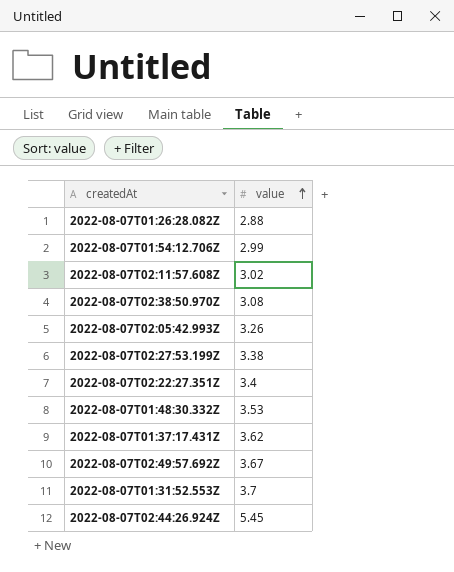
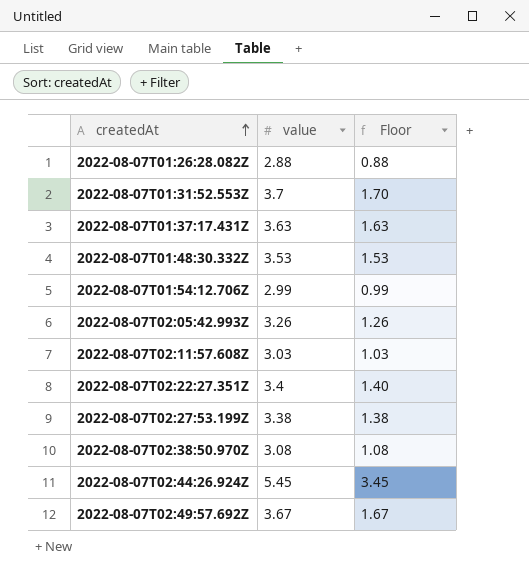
row order: value ascending -> createdAt ascending
column Floor | formula: none -> [value] - 2
2022-08-07T01:37:17.431Z | value: 3.62 -> 3.63
2022-08-07T02:11:57.608Z | value: 3.02 -> 3.03

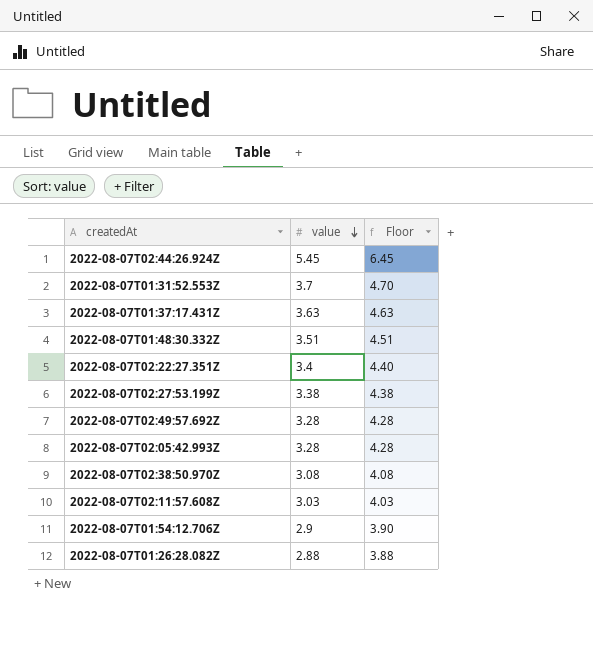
row order: createdAt ascending -> value descending
column Floor | formula: [value] - 2 -> [value] + 1
2022-08-07T01:48:30.332Z | value: 3.53 -> 3.51
2022-08-07T02:49:57.692Z | value: 3.67 -> 3.28
2022-08-07T02:05:42.993Z | value: 3.26 -> 3.28
2022-08-07T01:54:12.706Z | value: 2.99 -> 2.9

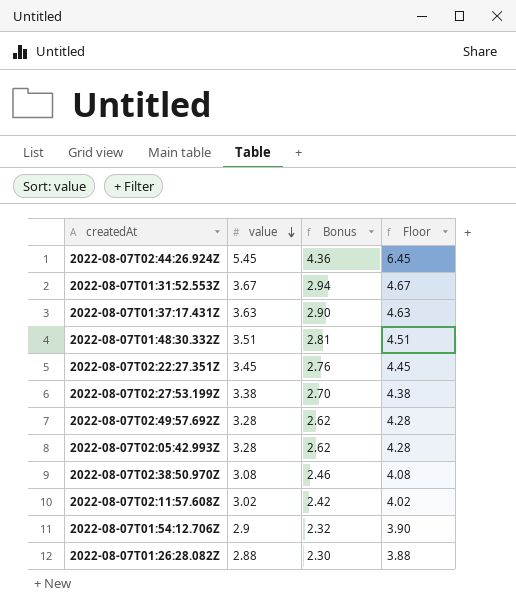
column Bonus | formula: none -> [value] * 0.8
2022-08-07T01:31:52.553Z | value: 3.7 -> 3.67
2022-08-07T01:31:52.553Z | Floor: 4.70 -> 4.67
2022-08-07T02:22:27.351Z | value: 3.4 -> 3.45
2022-08-07T02:22:27.351Z | Floor: 4.40 -> 4.45
2022-08-07T02:11:57.608Z | value: 3.03 -> 3.02
2022-08-07T02:11:57.608Z | Floor: 4.03 -> 4.02

